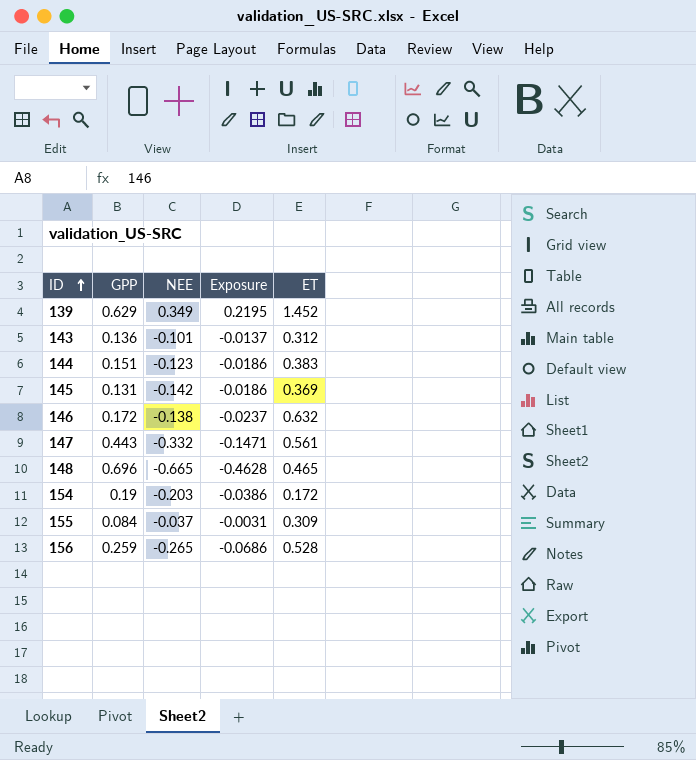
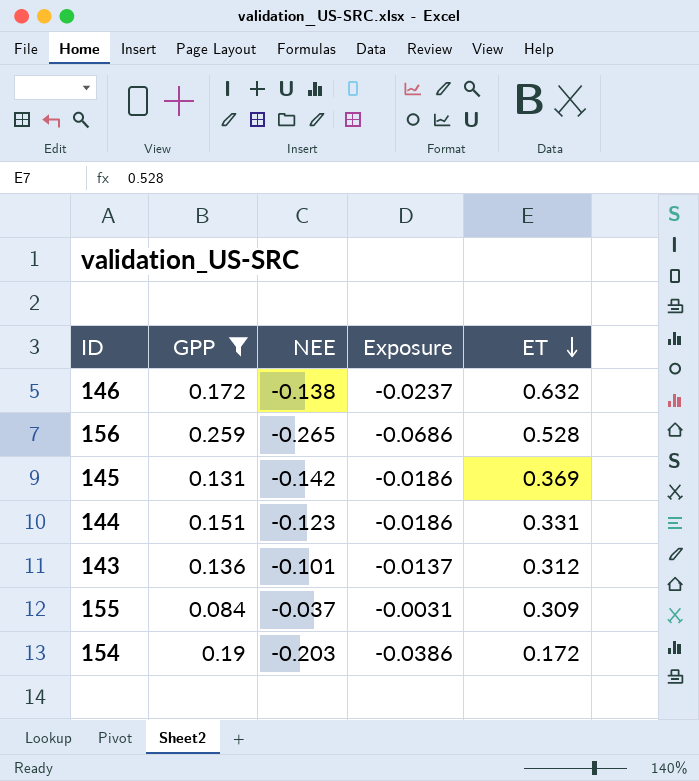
filter: none -> GPP <= 0.259
row order: ID ascending -> ET descending
144 | ET: 0.383 -> 0.331

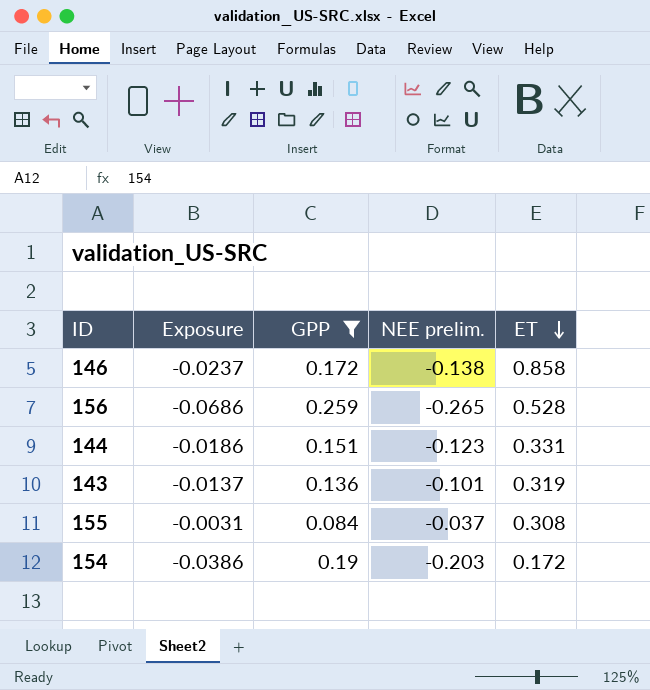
column Exposure | position: 4 -> 2
column name: NEE -> NEE prelim.
row 145: 0.131 | -0.142 | -0.0186 | 0.369 -> none
146 | ET: 0.632 -> 0.858
143 | ET: 0.312 -> 0.319
155 | ET: 0.309 -> 0.308

